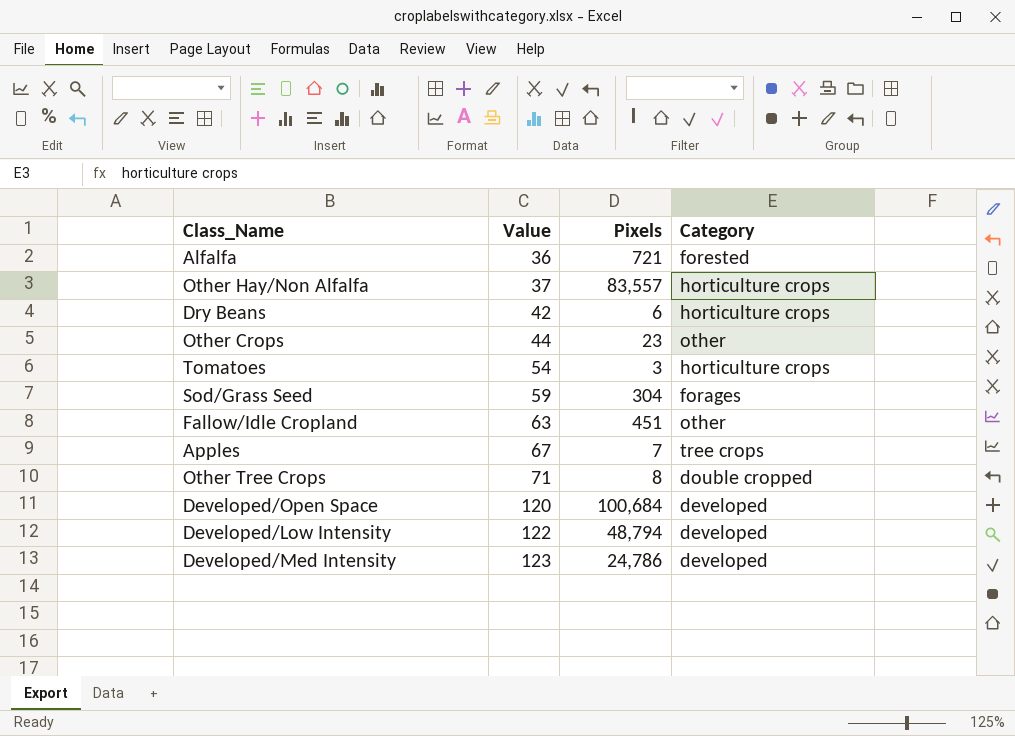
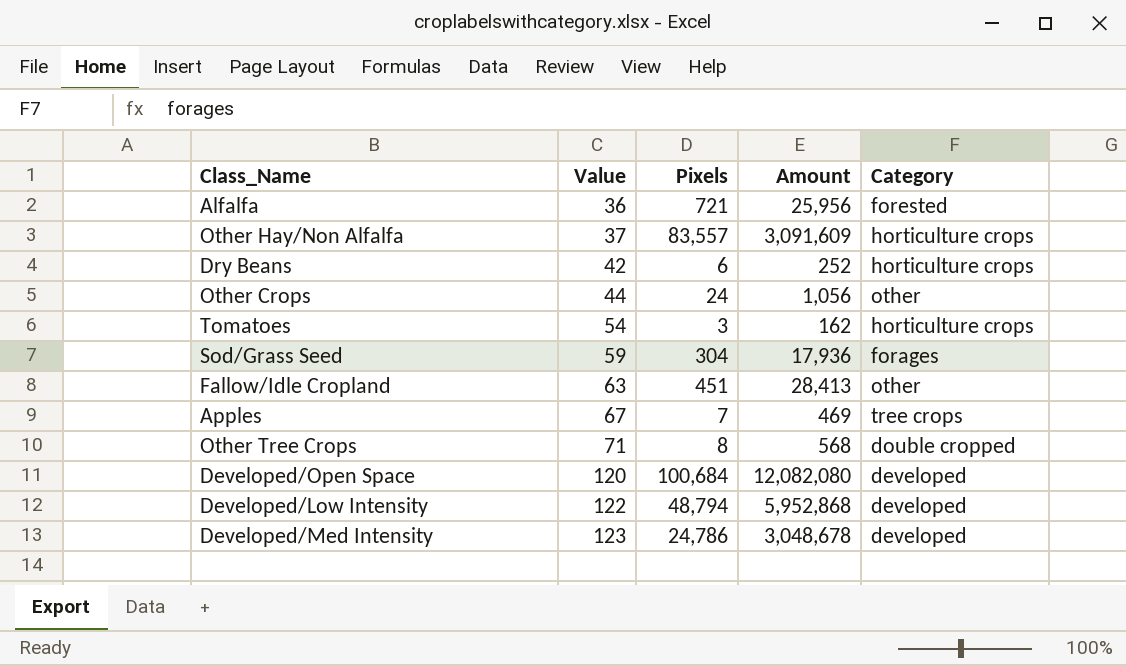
column Amount | formula: none -> [Value] * [Pixels]
Other Crops | Pixels: 23 -> 24

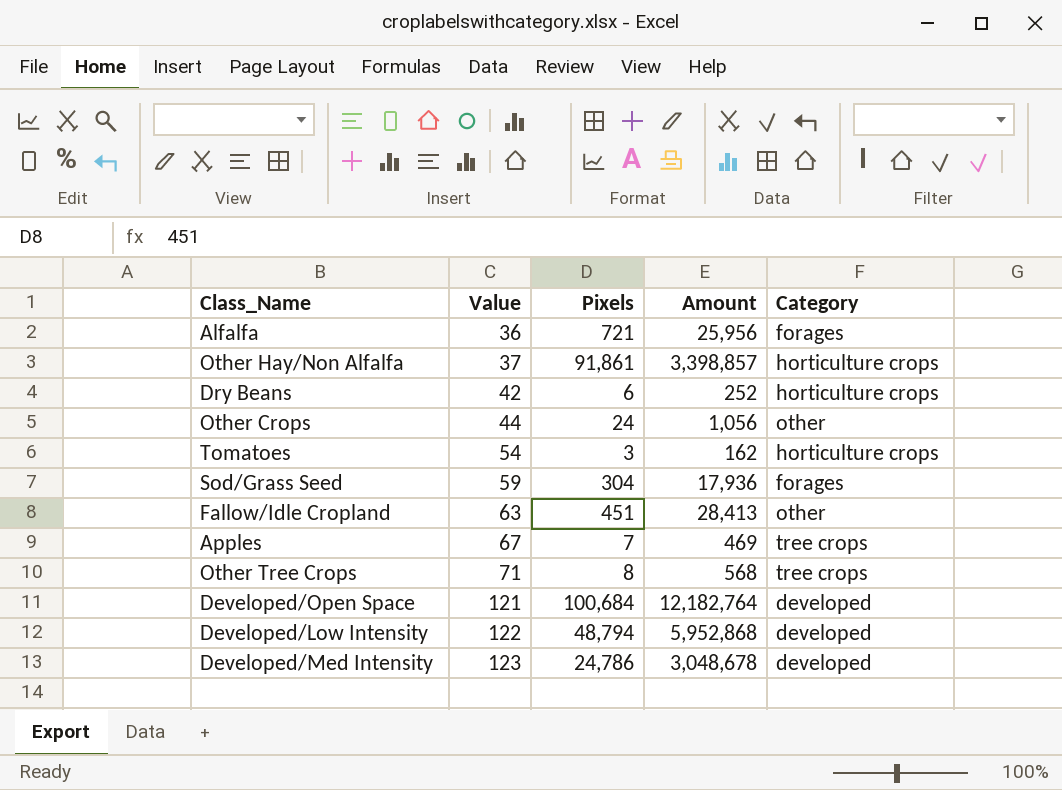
Alfalfa | Category: forested -> forages
Other Hay/Non Alfalfa | Pixels: 83,557 -> 91,861
Other Hay/Non Alfalfa | Amount: 3,091,609 -> 3,398,857
Other Tree Crops | Category: double cropped -> tree crops
Developed/Open Space | Value: 120 -> 121
Developed/Open Space | Amount: 12,082,080 -> 12,182,764

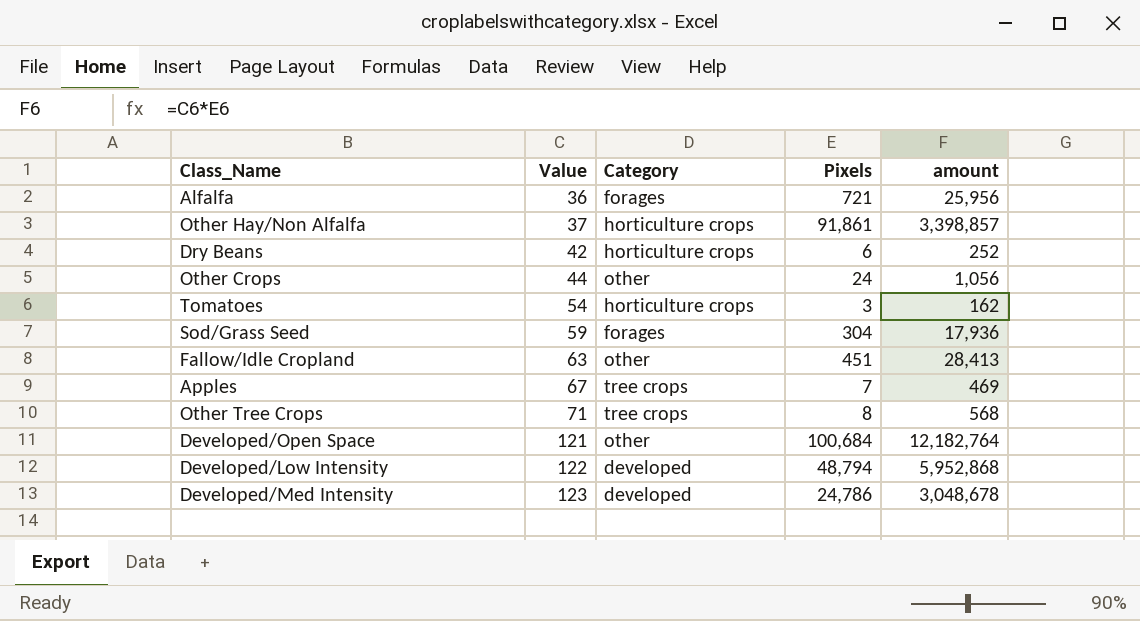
column Category | position: 5 -> 3
column name: Amount -> amount
Developed/Open Space | Category: developed -> other

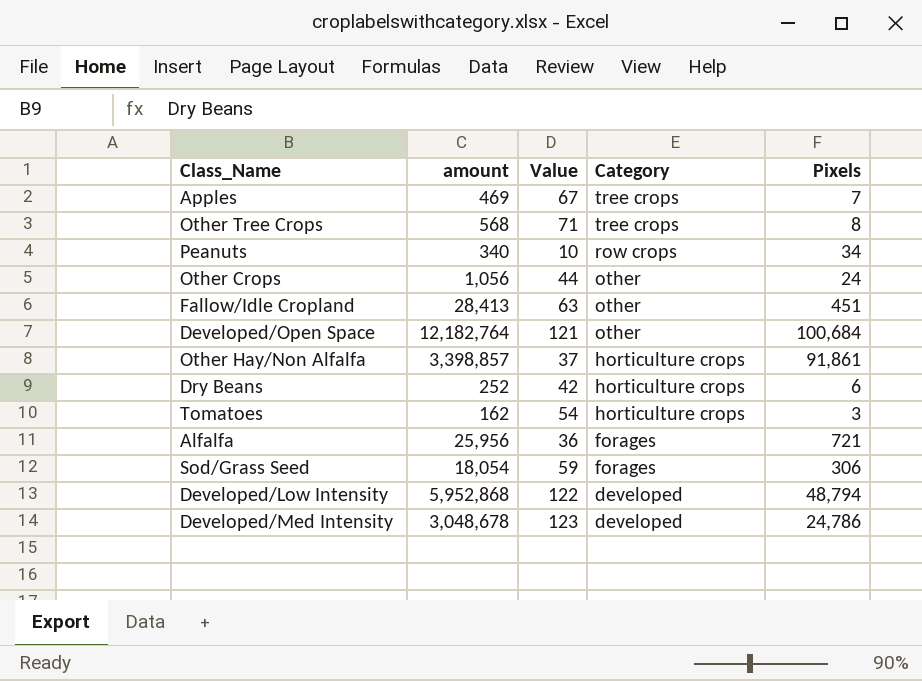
row order: Value ascending -> Category descending
column amount | position: 5 -> 2
row Peanuts: none -> 340 | 10 | row crops | 34
Sod/Grass Seed | amount: 17,936 -> 18,054
Sod/Grass Seed | Pixels: 304 -> 306

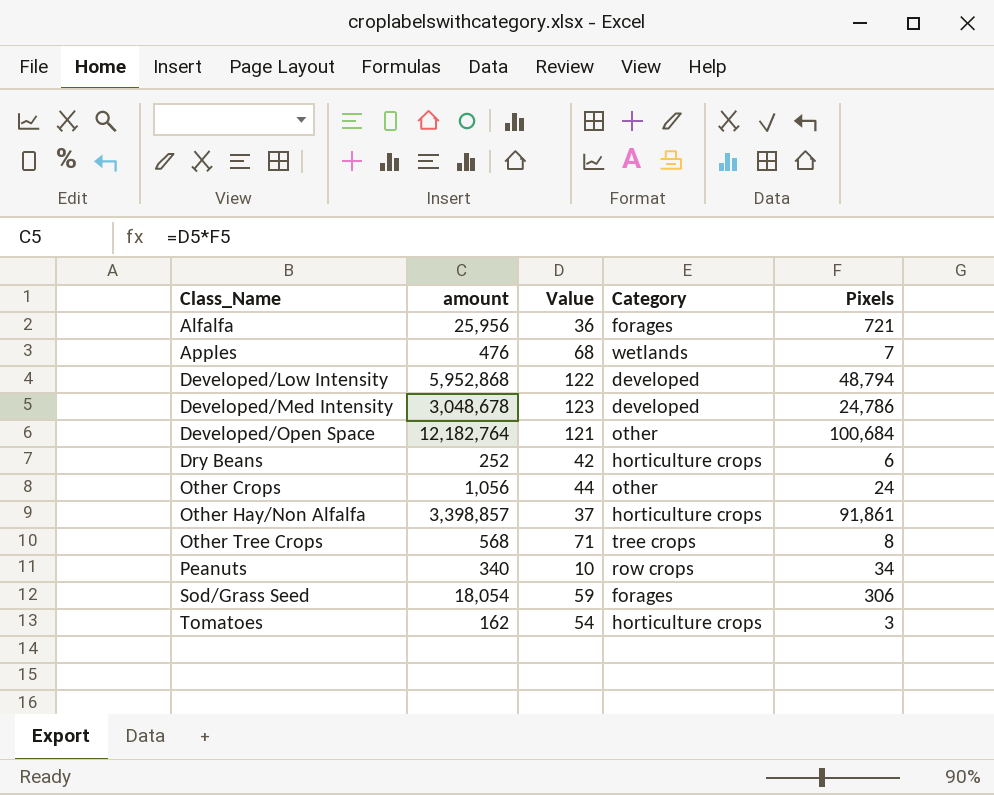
row order: Category descending -> Class_Name ascending
row Fallow/Idle Cropland: 28,413 | 63 | other | 451 -> none
Apples | amount: 469 -> 476
Apples | Value: 67 -> 68
Apples | Category: tree crops -> wetlands

